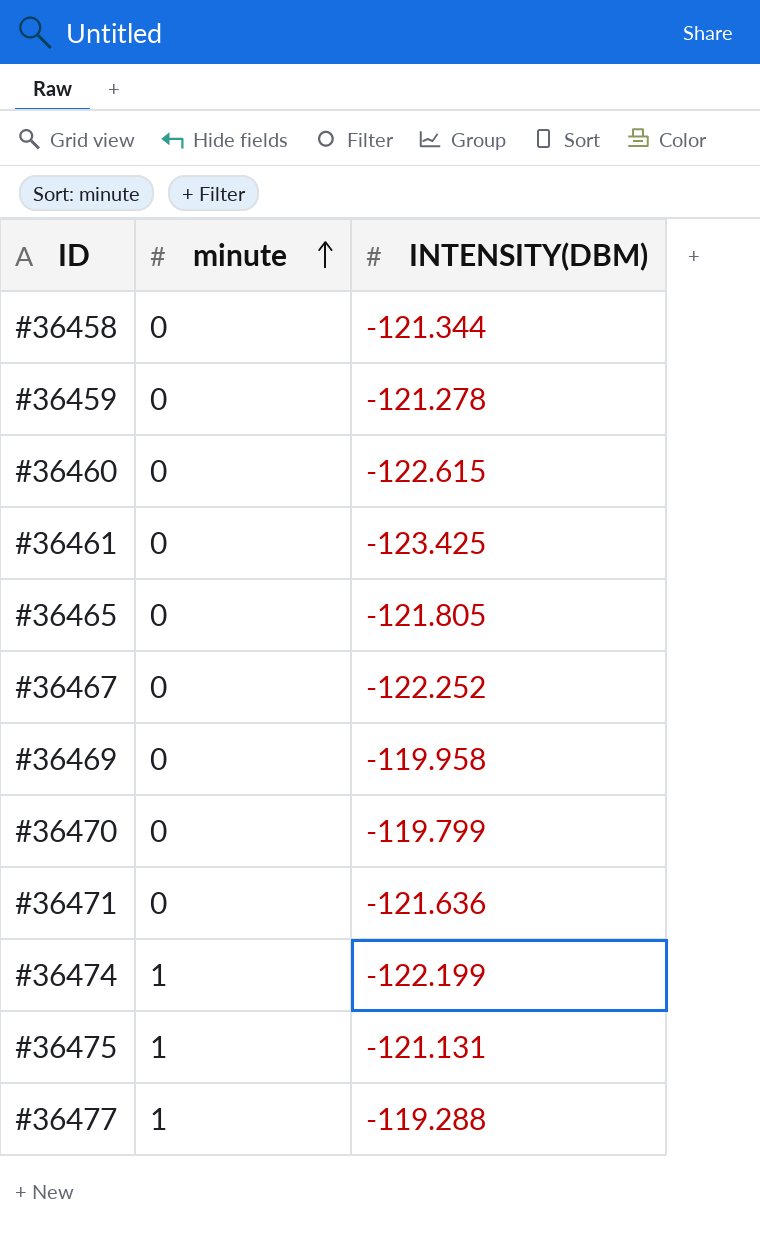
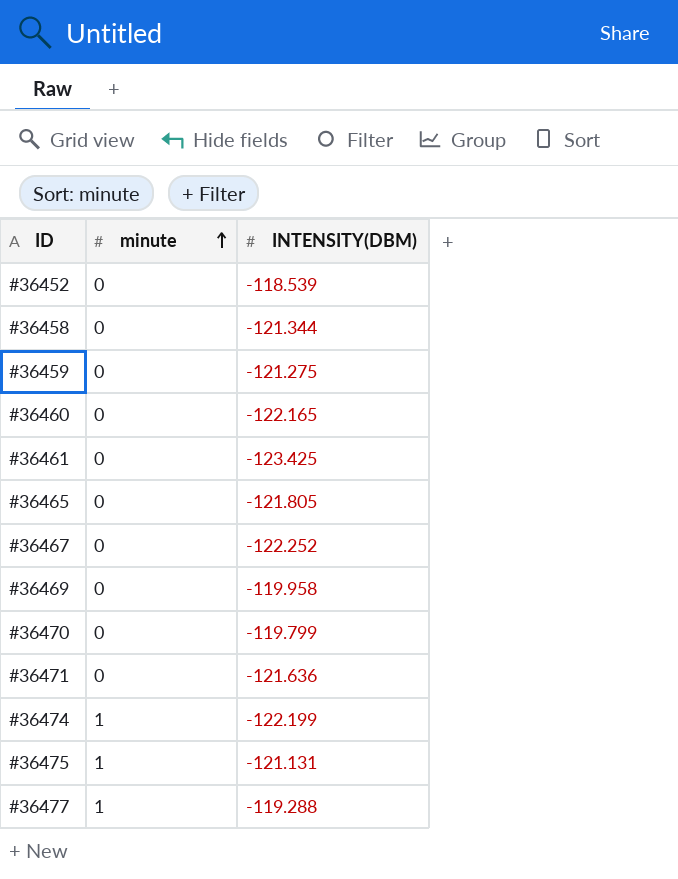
row #36452: none -> 0 | -118.539
#36459 | INTENSITY(DBM): -121.278 -> -121.275
#36460 | INTENSITY(DBM): -122.615 -> -122.165

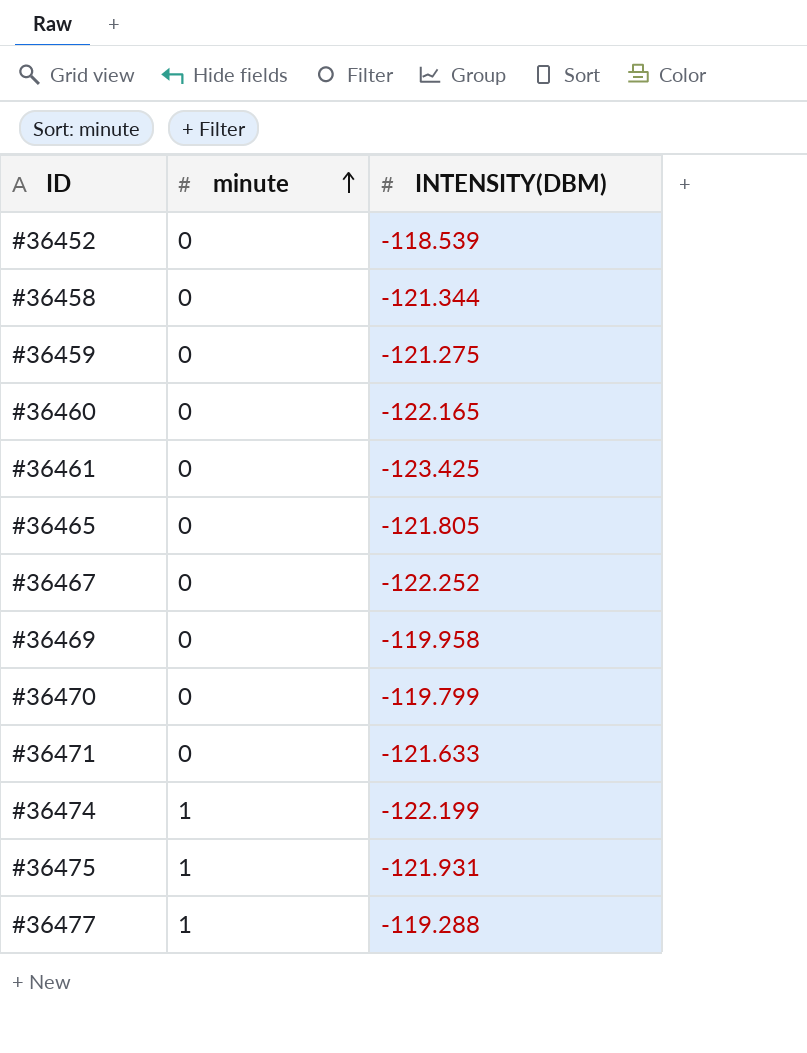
#36471 | INTENSITY(DBM): -121.636 -> -121.633
#36475 | INTENSITY(DBM): -121.131 -> -121.931

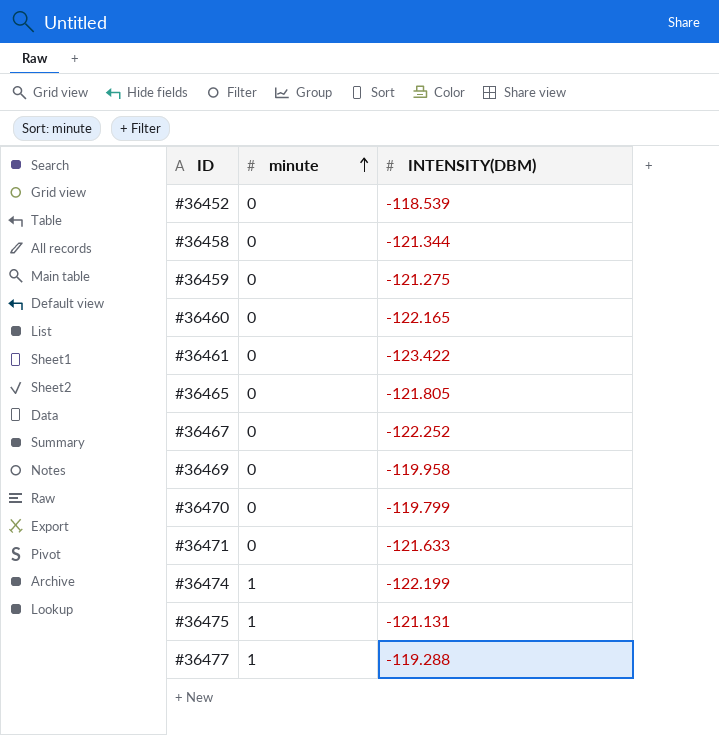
#36461 | INTENSITY(DBM): -123.425 -> -123.422
#36475 | INTENSITY(DBM): -121.931 -> -121.131

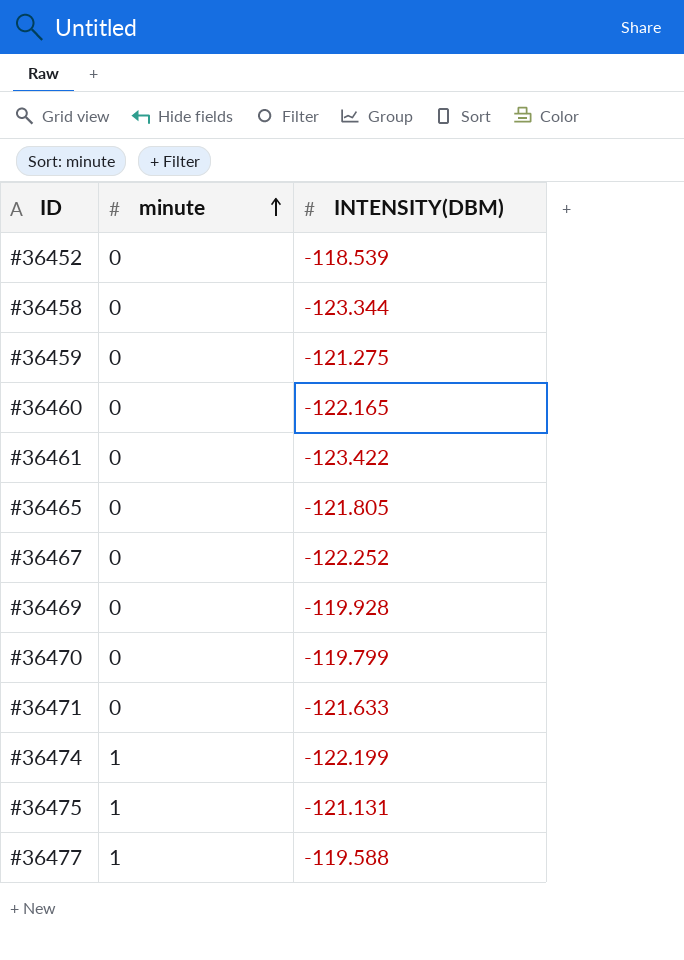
#36458 | INTENSITY(DBM): -121.344 -> -123.344
#36469 | INTENSITY(DBM): -119.958 -> -119.928
#36477 | INTENSITY(DBM): -119.288 -> -119.588

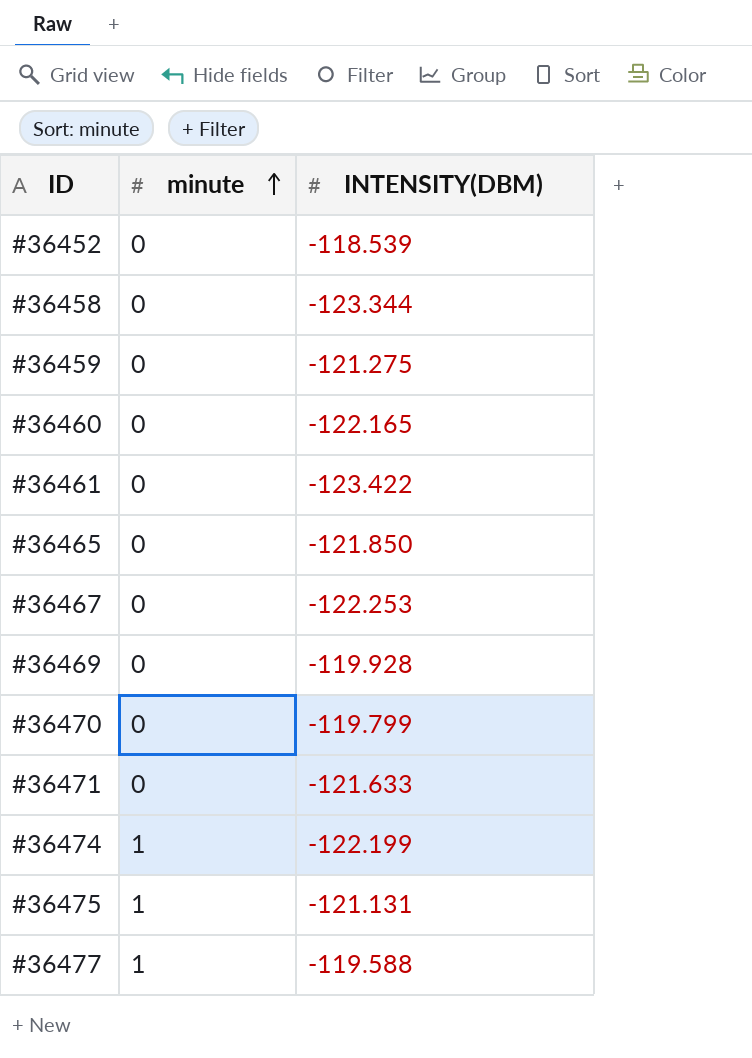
#36465 | INTENSITY(DBM): -121.805 -> -121.850
#36467 | INTENSITY(DBM): -122.252 -> -122.253

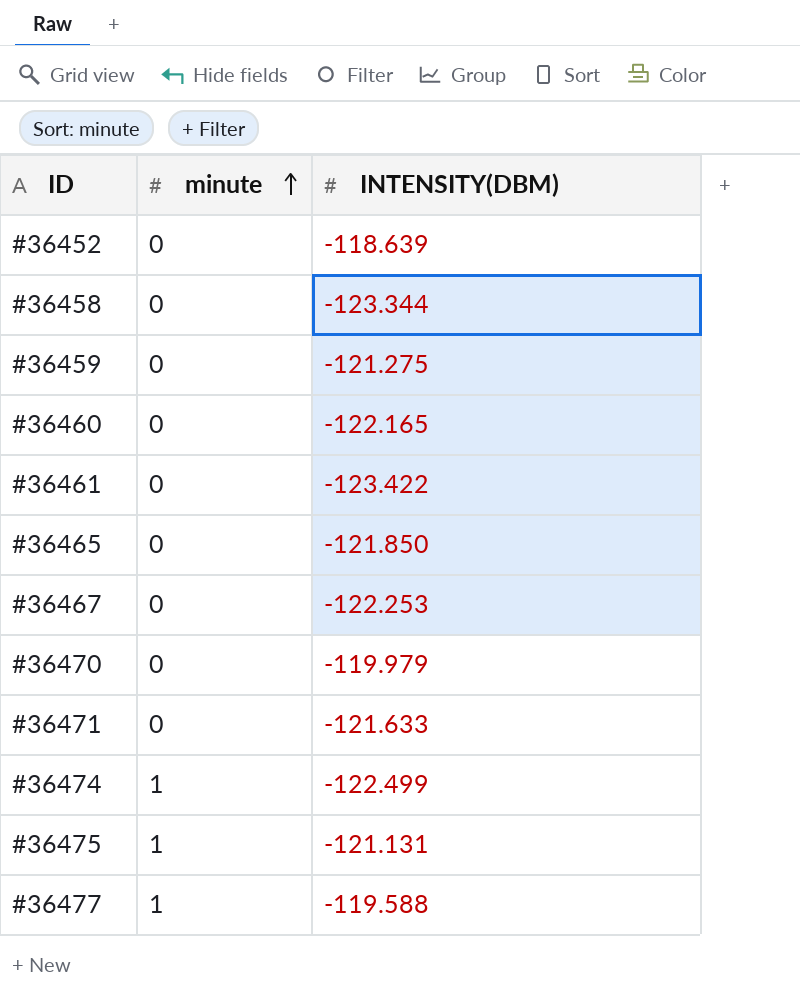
row #36469: 0 | -119.928 -> none
#36452 | INTENSITY(DBM): -118.539 -> -118.639
#36470 | INTENSITY(DBM): -119.799 -> -119.979
#36474 | INTENSITY(DBM): -122.199 -> -122.499

